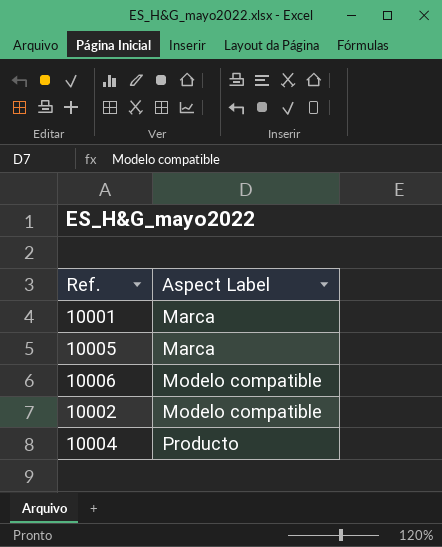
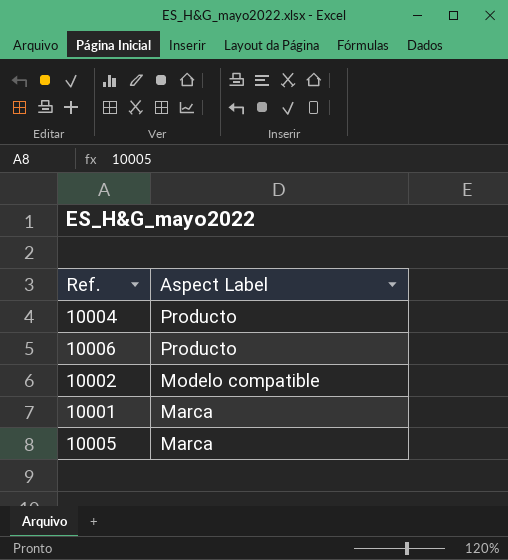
row order: Aspect Label ascending -> Aspect Label descending
10006 | Aspect Label: Modelo compatible -> Producto

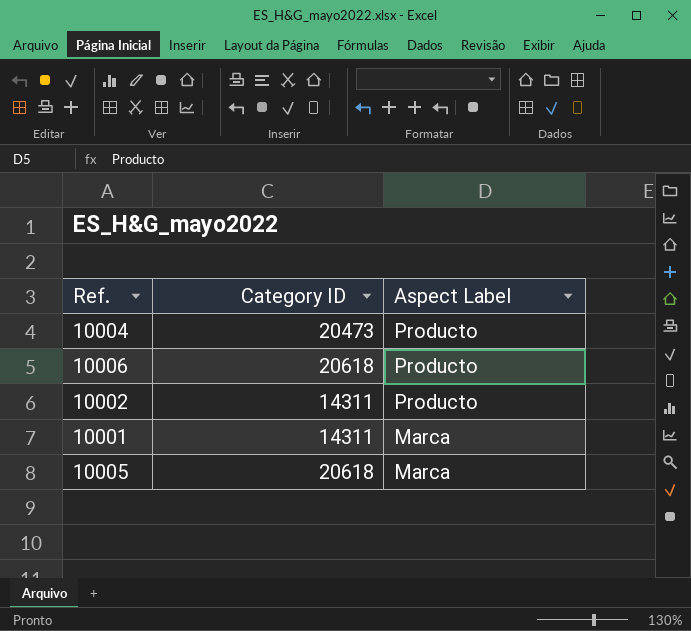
column Category ID | position: none -> 2
10002 | Aspect Label: Modelo compatible -> Producto

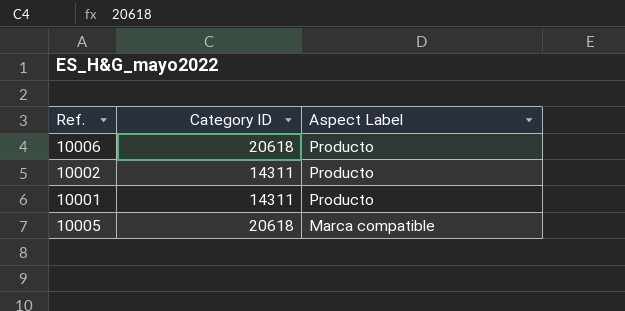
row 10004: 20473 | Producto -> none
10001 | Aspect Label: Marca -> Producto
10005 | Aspect Label: Marca -> Marca compatible

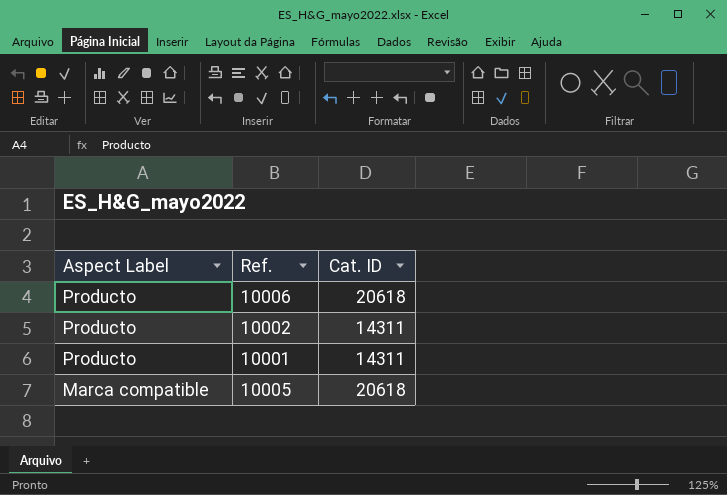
column Aspect Label | position: 3 -> 1
column name: Category ID -> Cat. ID

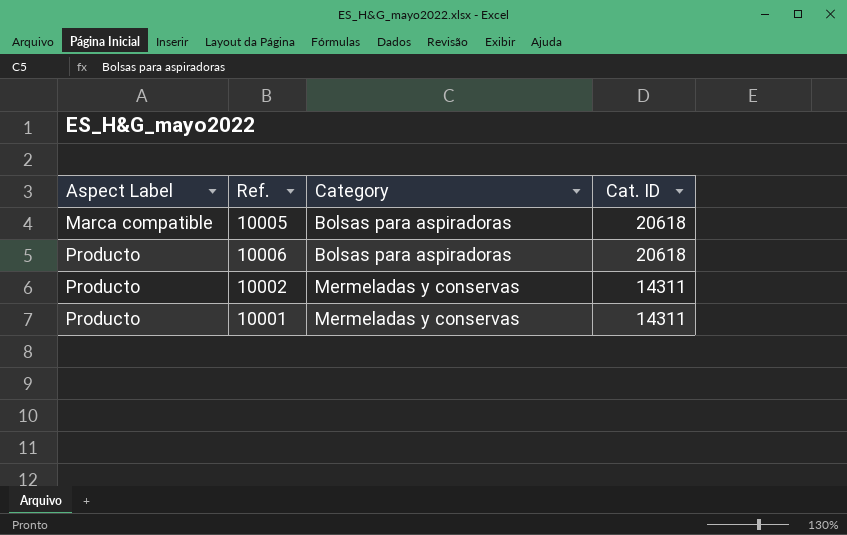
row order: Aspect Label descending -> Aspect Label ascending
column Category | position: none -> 3

